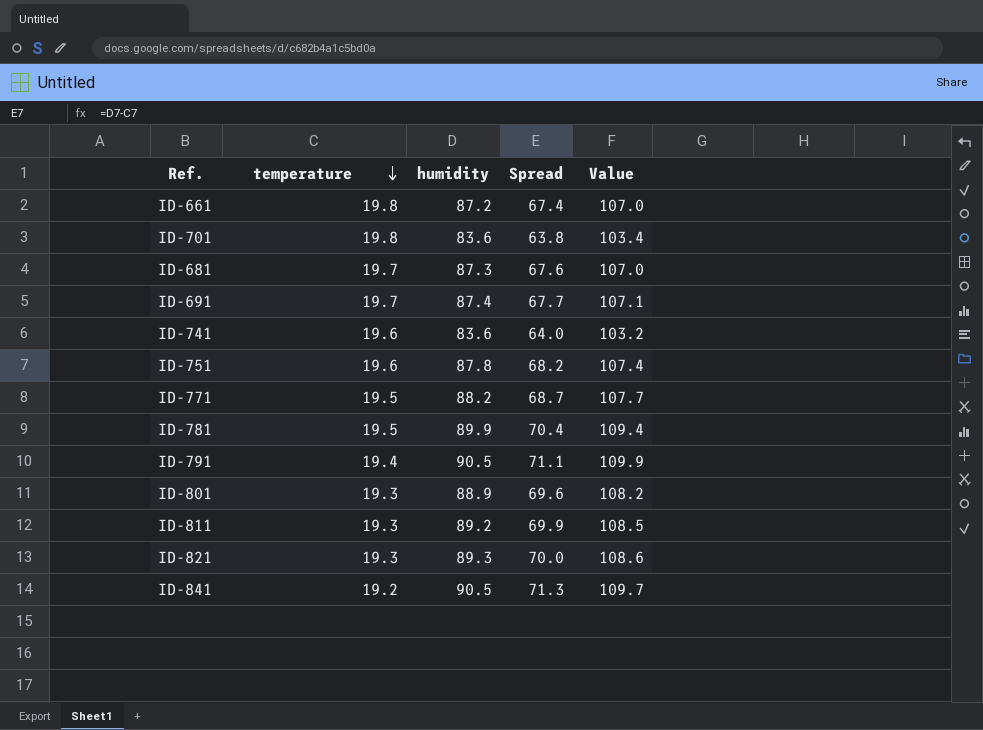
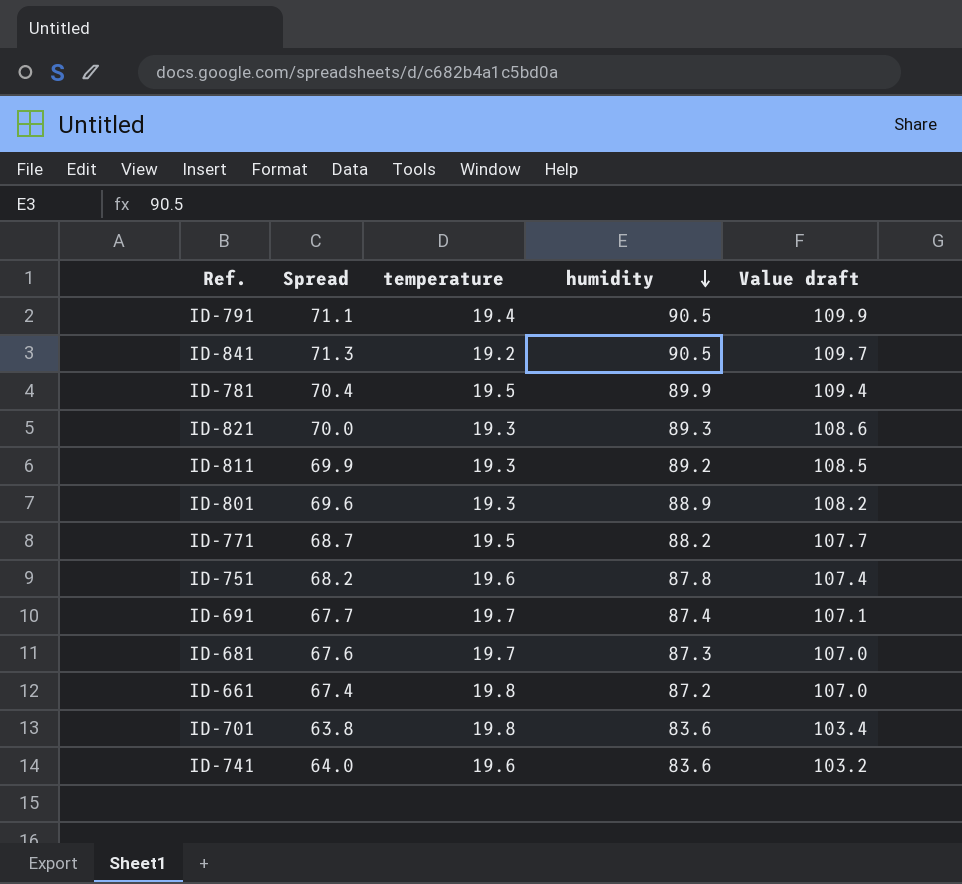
row order: temperature descending -> humidity descending
column Spread | position: 4 -> 2
column name: Value -> Value draft

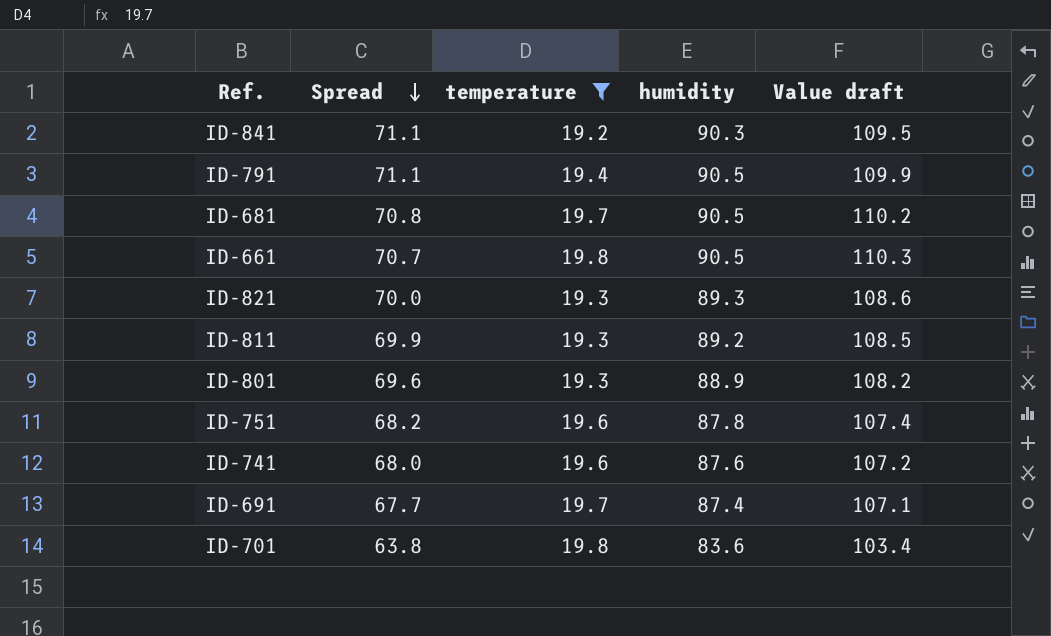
filter: none -> temperature != 19.5
row order: humidity descending -> Spread descending
ID-841 | Spread: 71.3 -> 71.1
ID-841 | humidity: 90.5 -> 90.3
ID-841 | Value draft: 109.7 -> 109.5
ID-681 | Spread: 67.6 -> 70.8
ID-681 | humidity: 87.3 -> 90.5
ID-681 | Value draft: 107.0 -> 110.2
ID-661 | Spread: 67.4 -> 70.7
ID-661 | humidity: 87.2 -> 90.5
ID-661 | Value draft: 107.0 -> 110.3
ID-741 | Spread: 64.0 -> 68.0
ID-741 | humidity: 83.6 -> 87.6
ID-741 | Value draft: 103.2 -> 107.2

